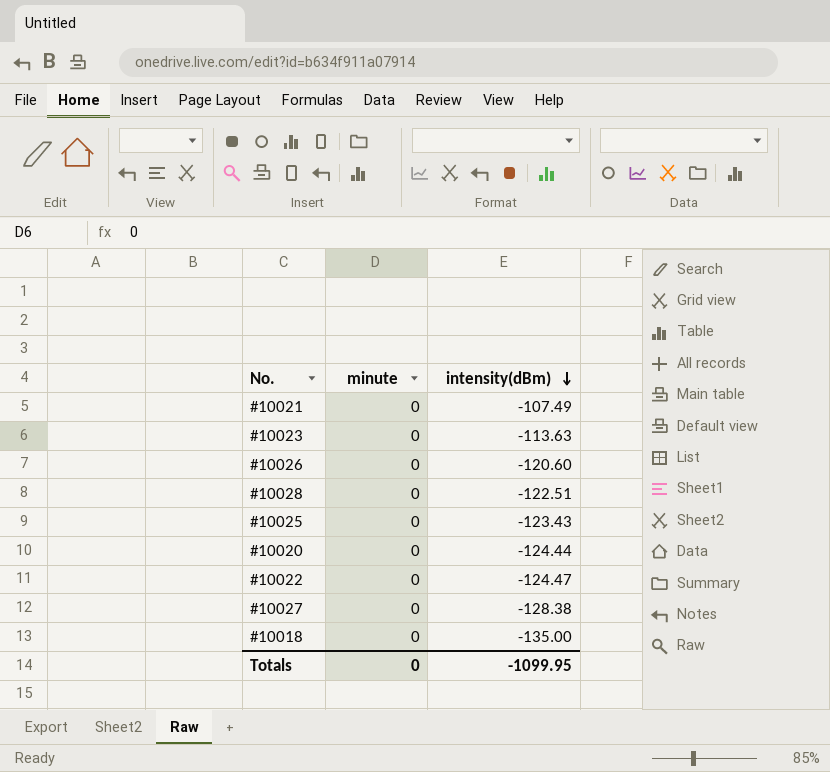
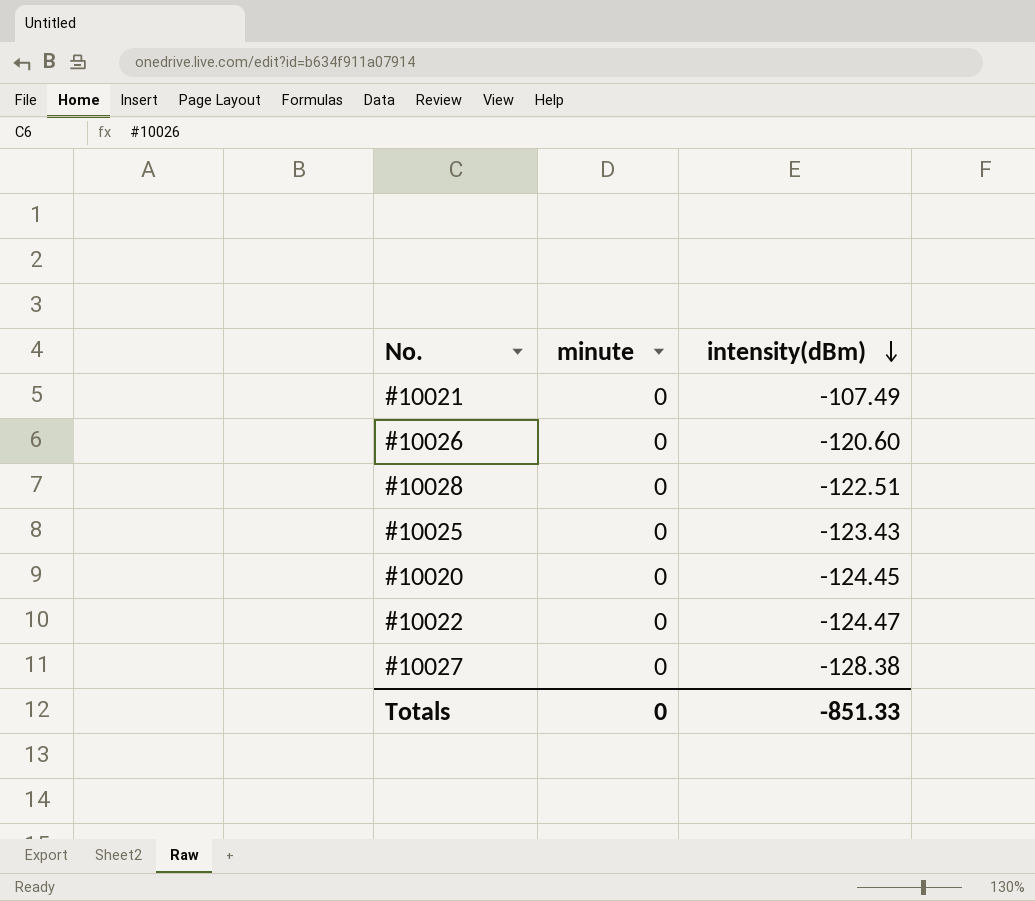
row #10023: 0 | -113.63 -> none
row #10018: 0 | -135.00 -> none
#10020 | intensity(dBm): -124.44 -> -124.45
Totals | intensity(dBm): -1099.95 -> -851.33

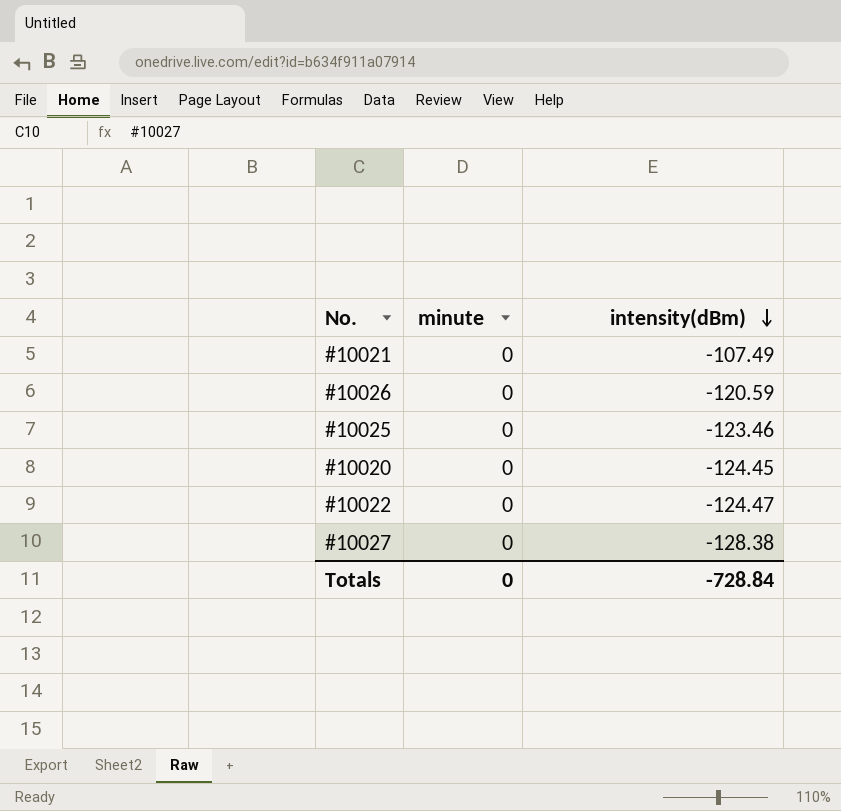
row #10028: 0 | -122.51 -> none
#10026 | intensity(dBm): -120.60 -> -120.59
#10025 | intensity(dBm): -123.43 -> -123.46
Totals | intensity(dBm): -851.33 -> -728.84

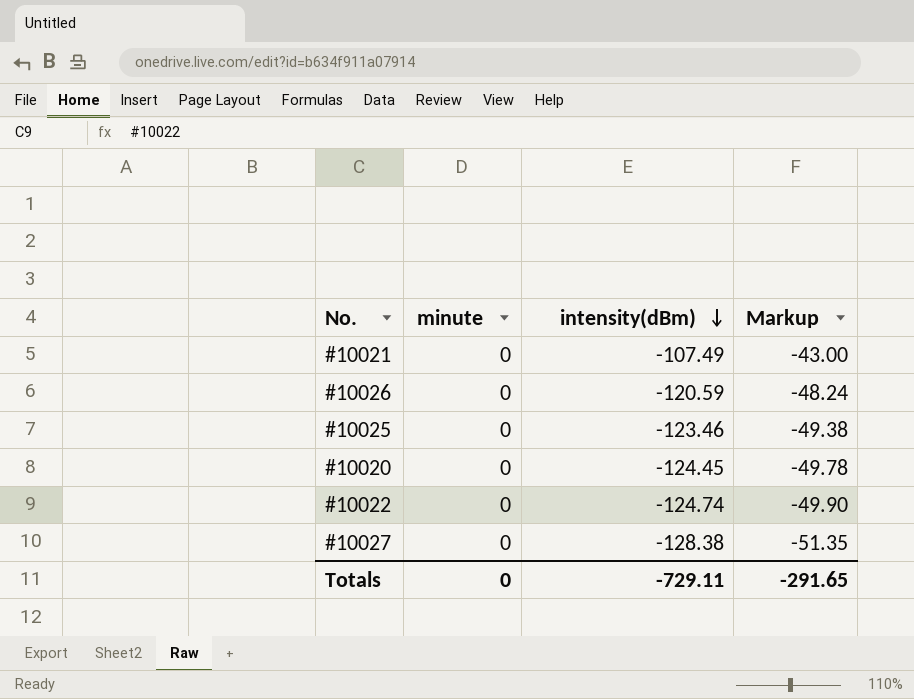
column Markup | formula: none -> [intensity(dBm)] * 0.4
#10022 | intensity(dBm): -124.47 -> -124.74
Totals | intensity(dBm): -728.84 -> -729.11

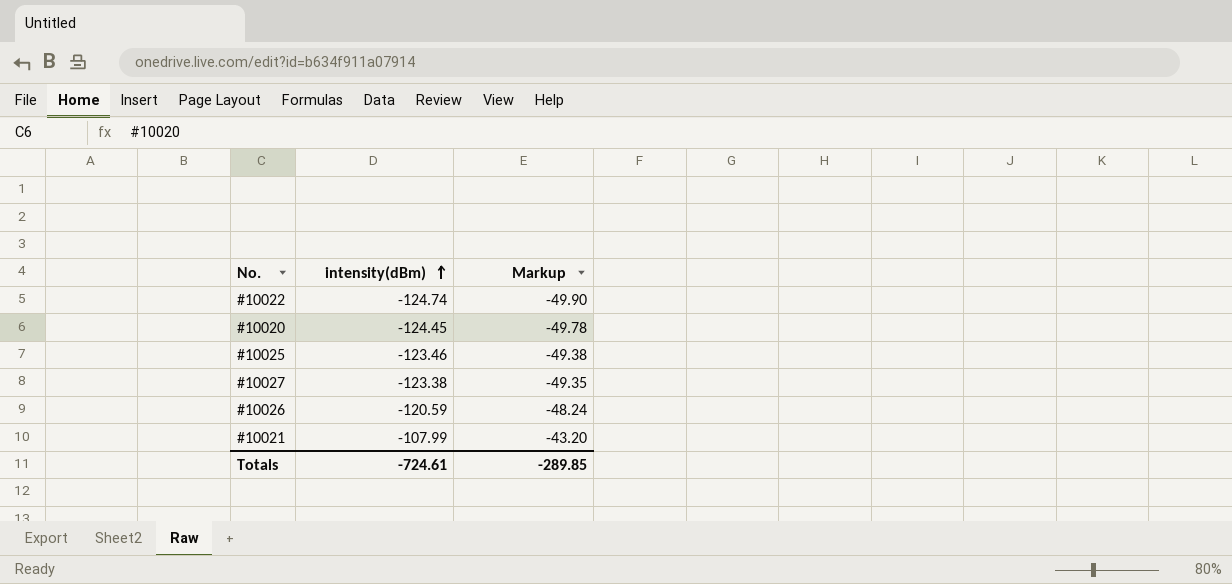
row order: intensity(dBm) descending -> intensity(dBm) ascending
column minute | position: 2 -> none
#10027 | intensity(dBm): -128.38 -> -123.38
#10027 | Markup: -51.35 -> -49.35
#10021 | intensity(dBm): -107.49 -> -107.99
#10021 | Markup: -43.00 -> -43.20
Totals | intensity(dBm): -729.11 -> -724.61
Totals | Markup: -291.65 -> -289.85

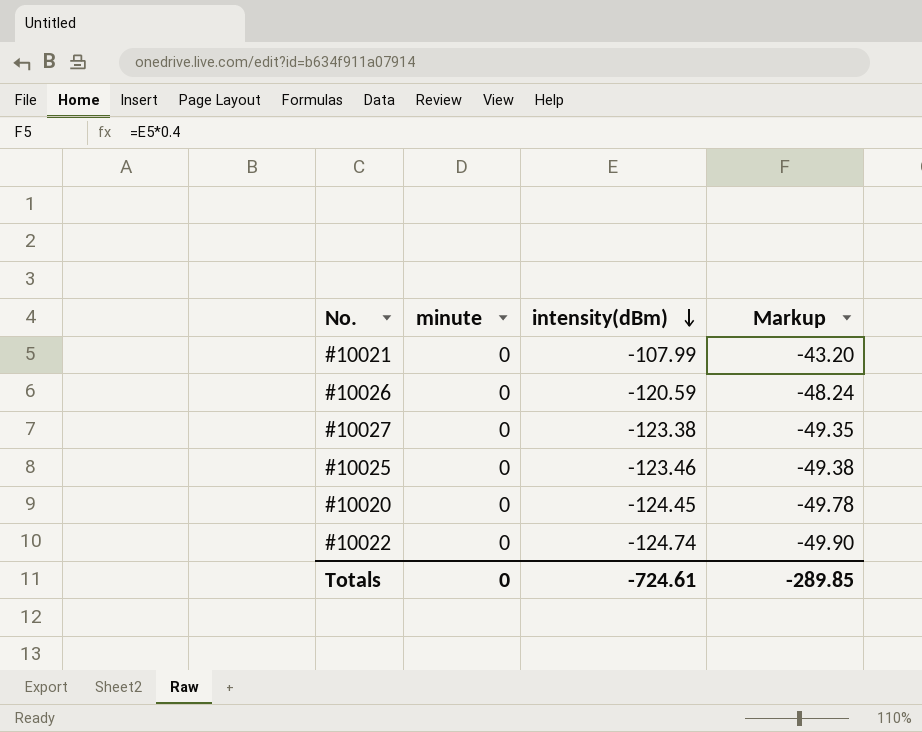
row order: intensity(dBm) ascending -> intensity(dBm) descending
column minute | position: none -> 2

